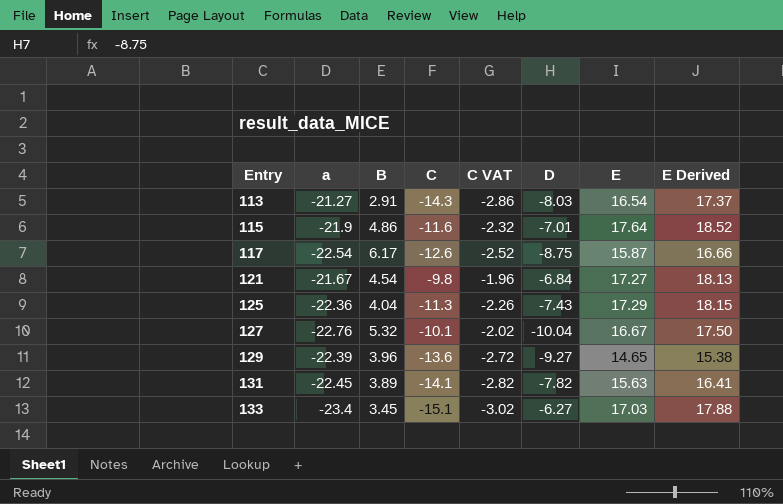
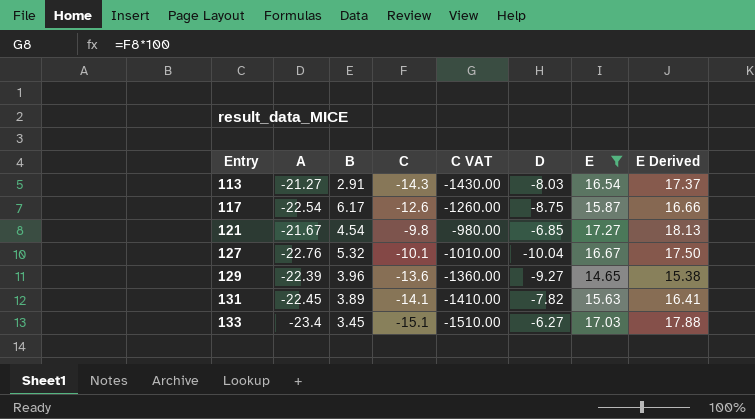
filter: none -> E <= 17.27
column name: a -> A
column C VAT | formula: [C] * 0.2 -> [C] * 100
121 | D: -6.84 -> -6.85

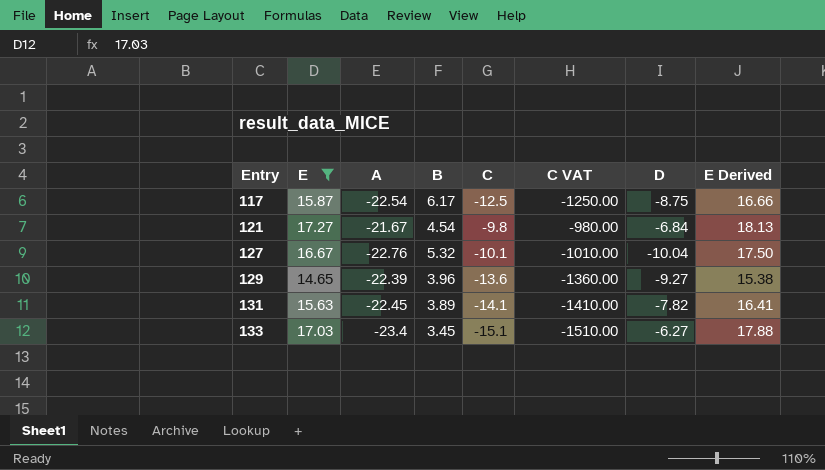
column E | position: 7 -> 2
row 113: -21.27 | 2.91 | -14.3 | -1430.00 | -8.03 | 16.54 | 17.37 -> none
117 | C: -12.6 -> -12.5
117 | C VAT: -1260.00 -> -1250.00
121 | D: -6.85 -> -6.84

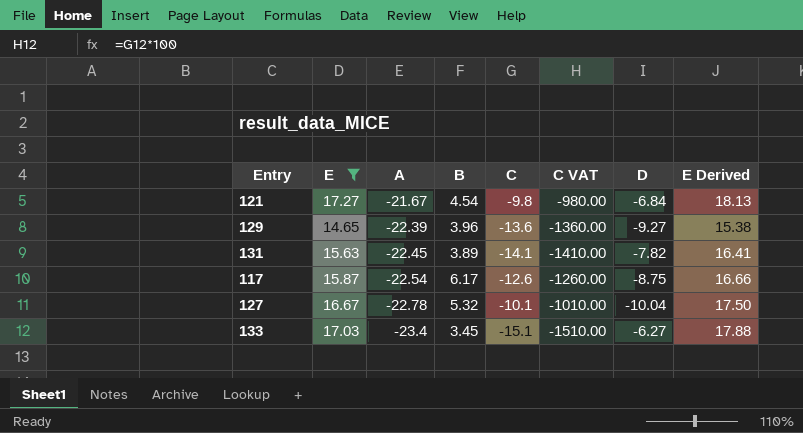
row order: Entry ascending -> A descending
117 | C: -12.5 -> -12.6
117 | C VAT: -1250.00 -> -1260.00
127 | A: -22.76 -> -22.78

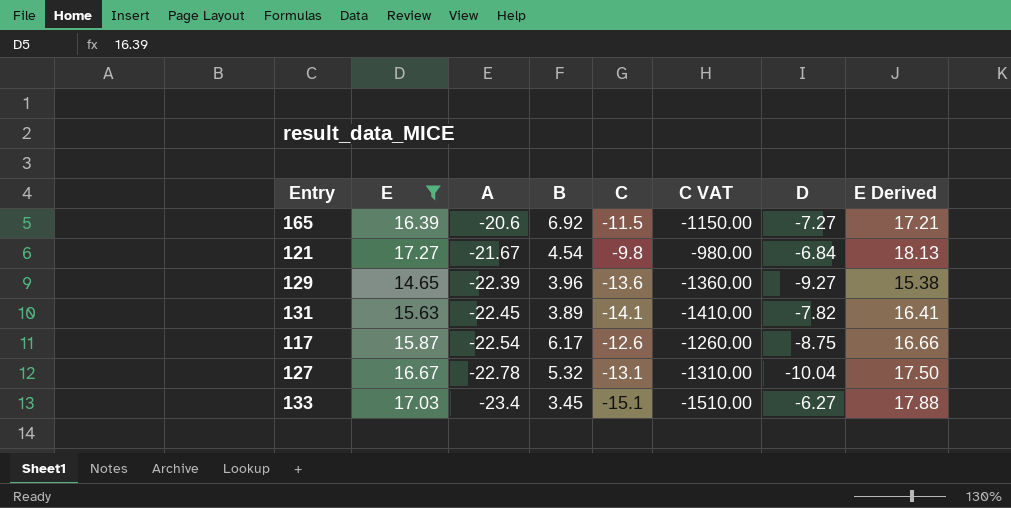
row 165: none -> 16.39 | -20.6 | 6.92 | -11.5 | -1150.00 | -7.27 | 17.21
127 | C: -10.1 -> -13.1
127 | C VAT: -1010.00 -> -1310.00

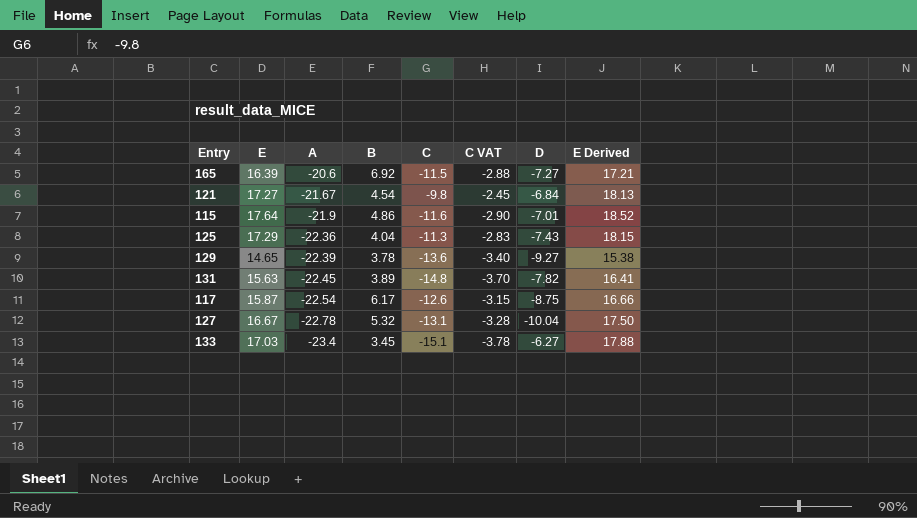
filter: E <= 17.27 -> none
column C VAT | formula: [C] * 100 -> [C] * 0.25
129 | B: 3.96 -> 3.78
131 | C: -14.1 -> -14.8

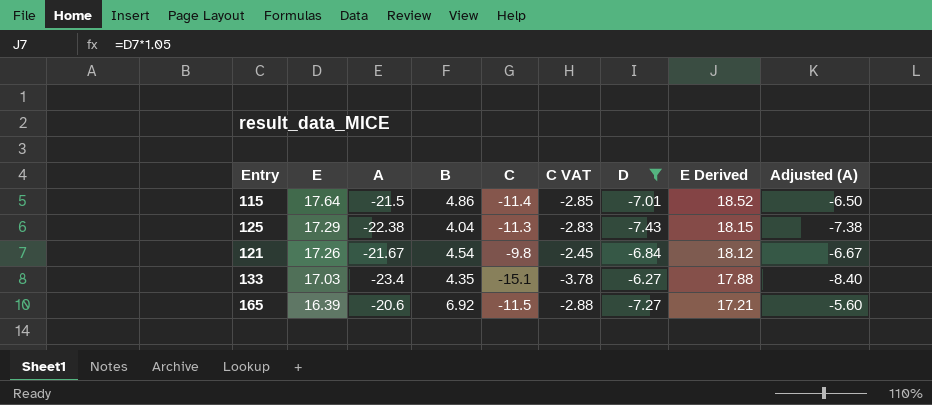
filter: none -> D >= -7.43
row order: A descending -> E descending
column Adjusted (A) | formula: none -> [A] + 15
115 | A: -21.9 -> -21.5
115 | C: -11.6 -> -11.4
115 | C VAT: -2.90 -> -2.85
125 | A: -22.36 -> -22.38
121 | E: 17.27 -> 17.26
121 | E Derived: 18.13 -> 18.12
133 | B: 3.45 -> 4.35

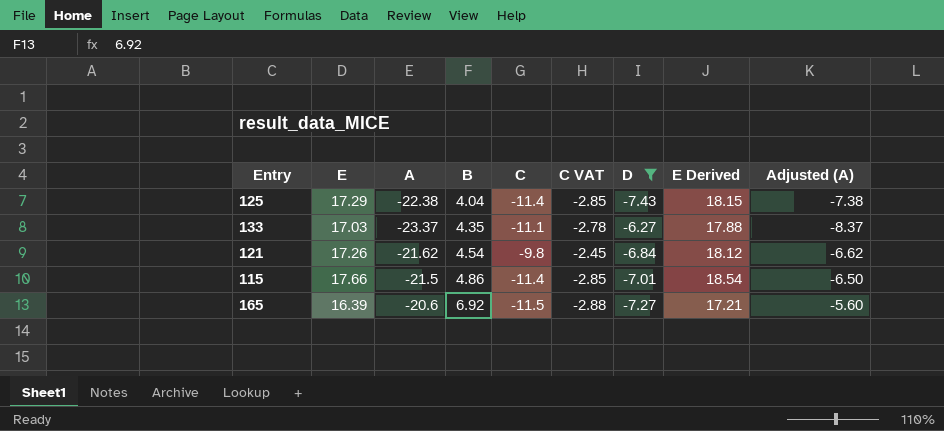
row order: E descending -> B ascending
125 | C: -11.3 -> -11.4
125 | C VAT: -2.83 -> -2.85
133 | A: -23.4 -> -23.37
133 | C: -15.1 -> -11.1
133 | C VAT: -3.78 -> -2.78
133 | Adjusted (A): -8.40 -> -8.37
121 | A: -21.67 -> -21.62
121 | Adjusted (A): -6.67 -> -6.62
115 | E: 17.64 -> 17.66
115 | E Derived: 18.52 -> 18.54

